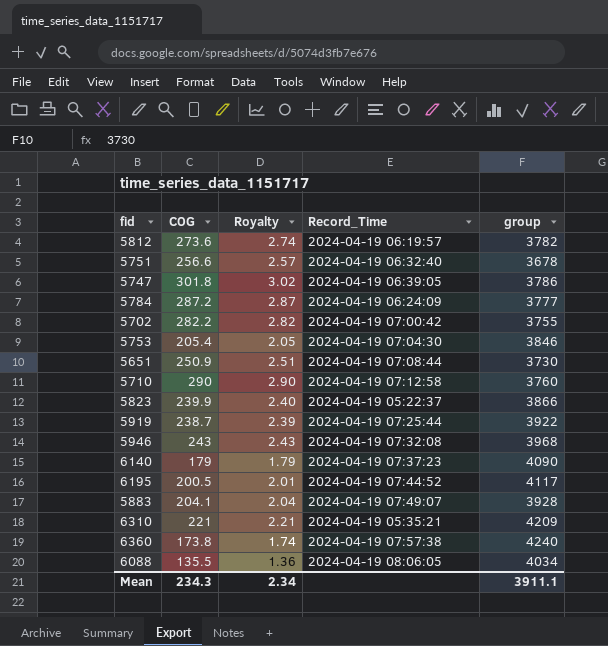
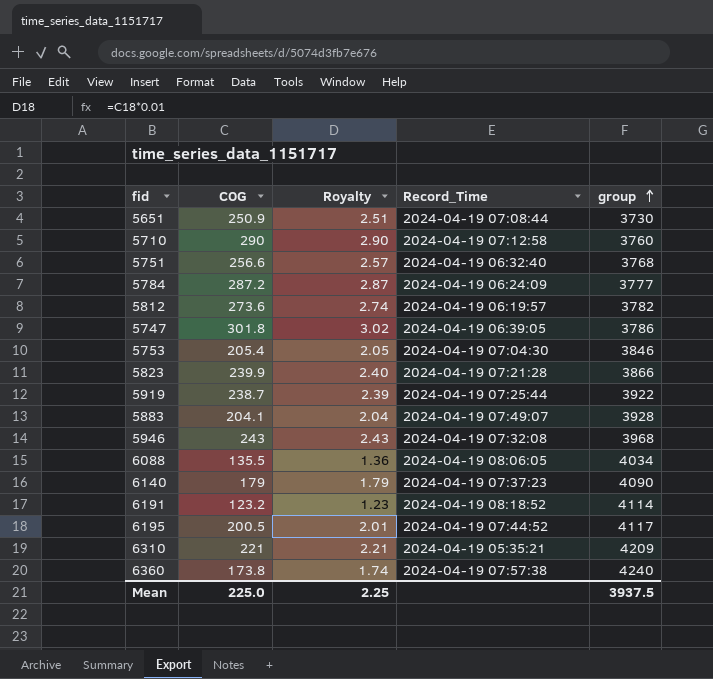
row order: none -> group ascending
row 5702: 282.2 | 2.82 | 2024-04-19 07:00:42 | 3755 -> none
5751 | group: 3678 -> 3768
5823 | Record_Time: 2024-04-19 05:22:37 -> 2024-04-19 07:21:28
row 6191: none -> 123.2 | 1.23 | 2024-04-19 08:18:52 | 4114
Mean | COG: 234.3 -> 225.0
Mean | Royalty: 2.34 -> 2.25
Mean | group: 3911.1 -> 3937.5

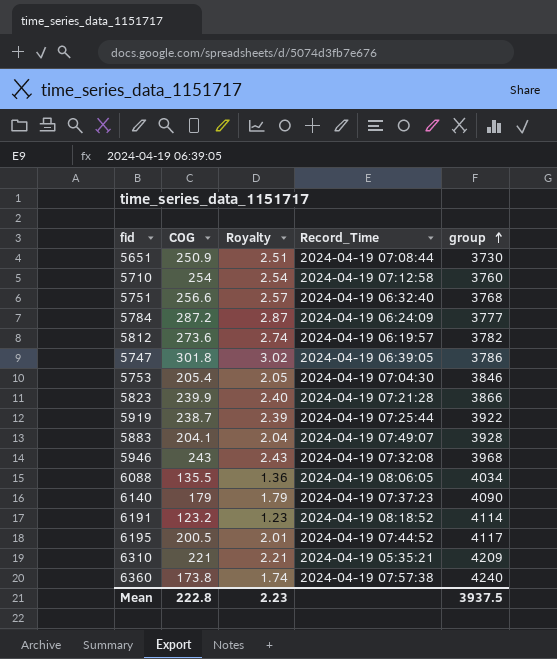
5710 | COG: 290 -> 254
5710 | Royalty: 2.90 -> 2.54
Mean | COG: 225.0 -> 222.8
Mean | Royalty: 2.25 -> 2.23

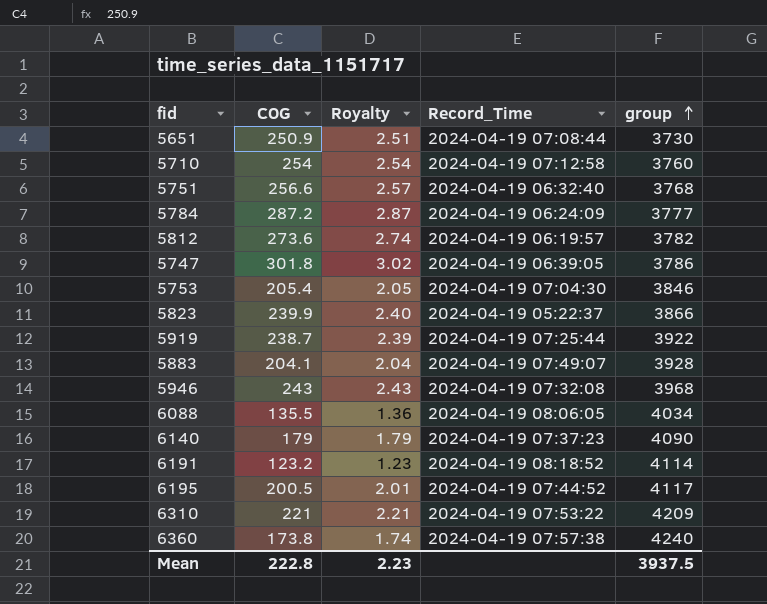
5823 | Record_Time: 2024-04-19 07:21:28 -> 2024-04-19 05:22:37
6310 | Record_Time: 2024-04-19 05:35:21 -> 2024-04-19 07:53:22

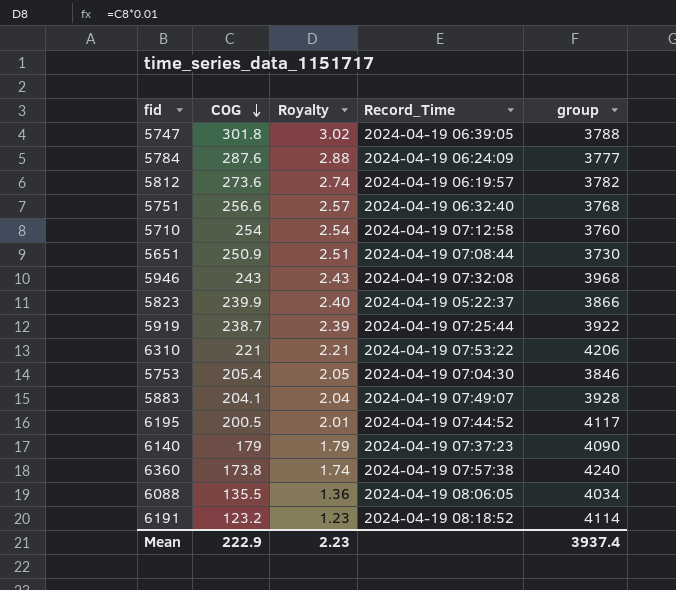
row order: group ascending -> COG descending
5747 | group: 3786 -> 3788
5784 | COG: 287.2 -> 287.6
5784 | Royalty: 2.87 -> 2.88
6310 | group: 4209 -> 4206
Mean | COG: 222.8 -> 222.9
Mean | group: 3937.5 -> 3937.4

